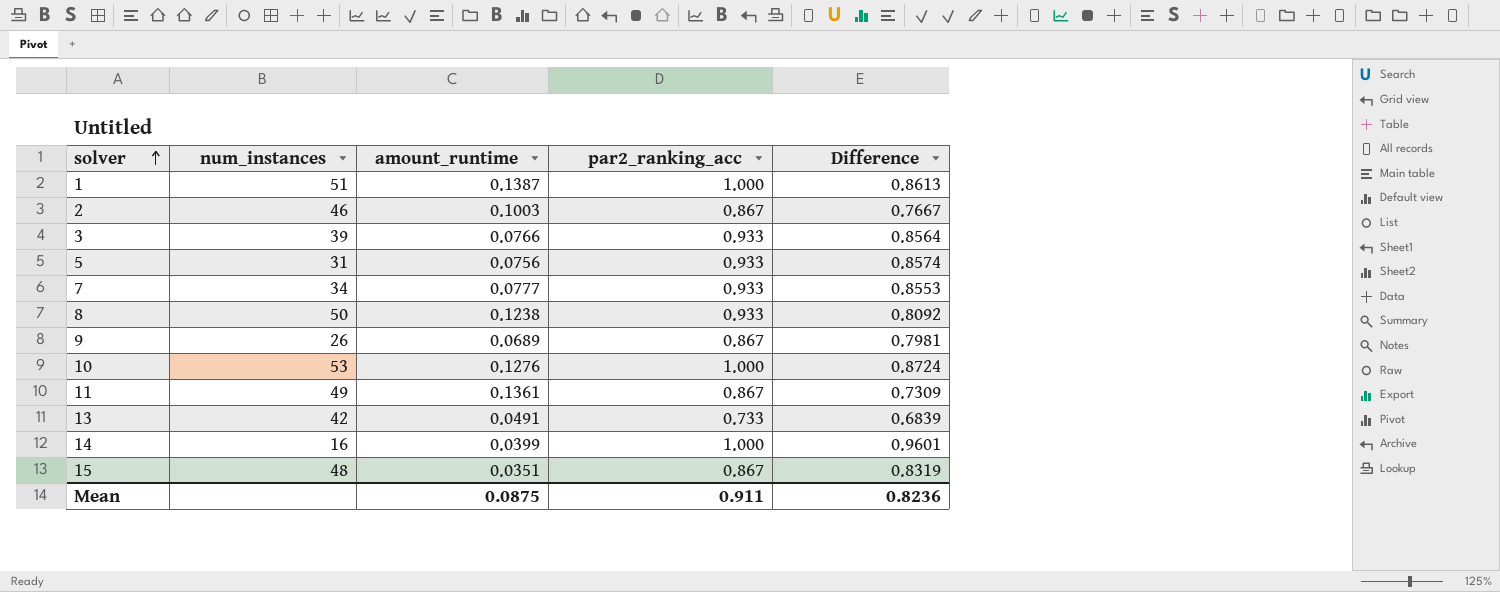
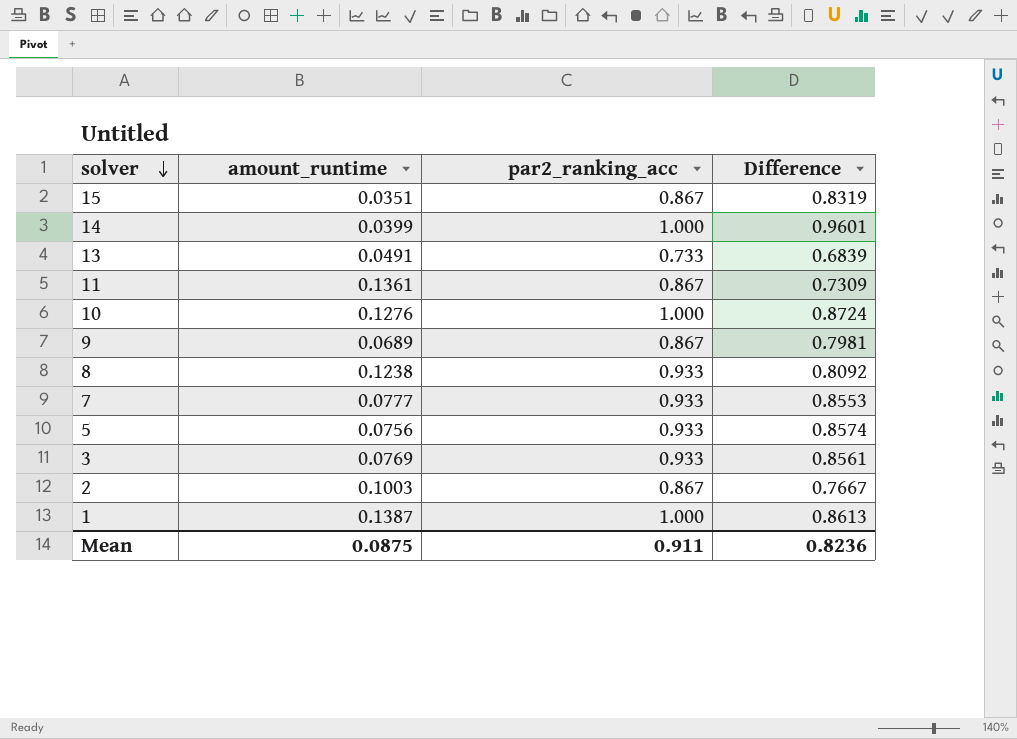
row order: solver ascending -> solver descending
column num_instances | position: 2 -> none
3 | amount_runtime: 0.0766 -> 0.0769
3 | Difference: 0.8564 -> 0.8561

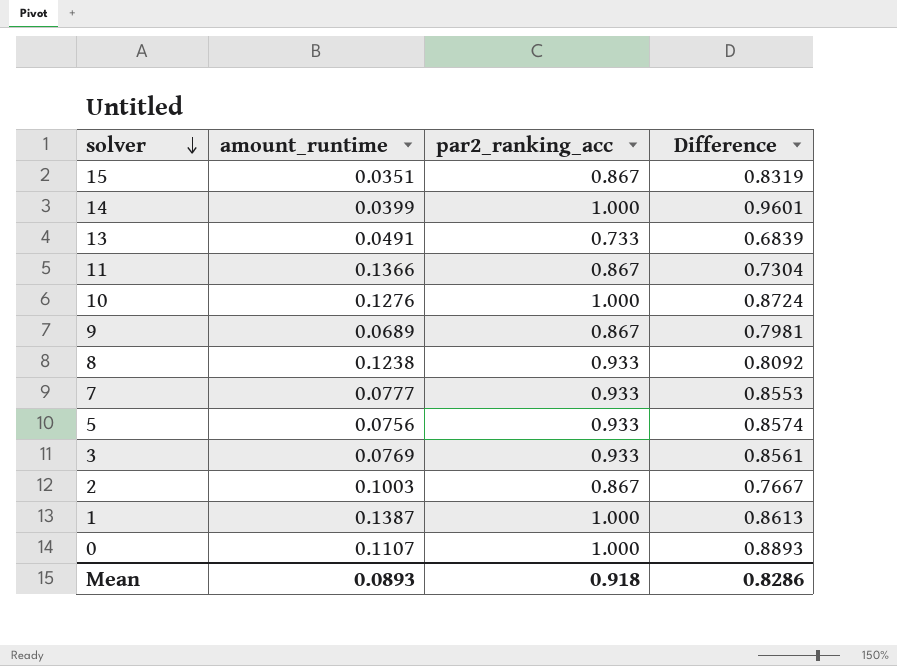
11 | amount_runtime: 0.1361 -> 0.1366
11 | Difference: 0.7309 -> 0.7304
row 0: none -> 0.1107 | 1.000 | 0.8893
Mean | amount_runtime: 0.0875 -> 0.0893
Mean | par2_ranking_acc: 0.911 -> 0.918
Mean | Difference: 0.8236 -> 0.8286

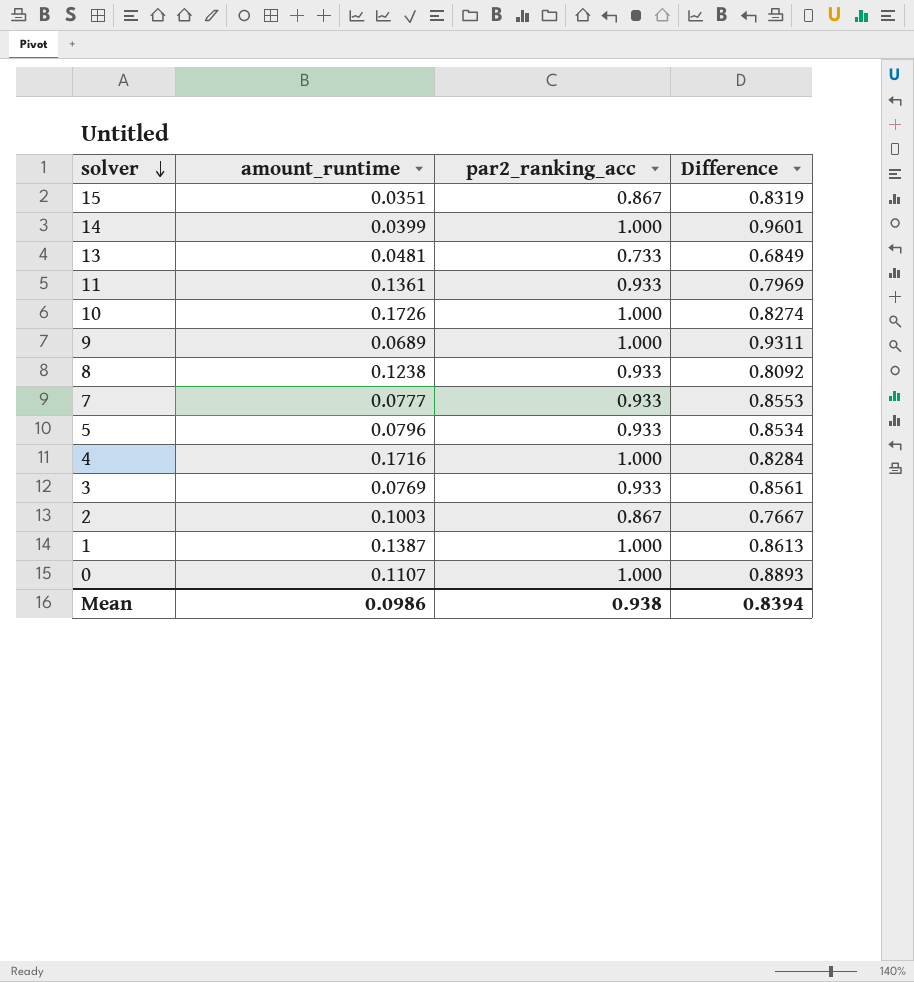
13 | amount_runtime: 0.0491 -> 0.0481
13 | Difference: 0.6839 -> 0.6849
11 | amount_runtime: 0.1366 -> 0.1361
11 | par2_ranking_acc: 0.867 -> 0.933
11 | Difference: 0.7304 -> 0.7969
10 | amount_runtime: 0.1276 -> 0.1726
10 | Difference: 0.8724 -> 0.8274
9 | par2_ranking_acc: 0.867 -> 1.000
9 | Difference: 0.7981 -> 0.9311
5 | amount_runtime: 0.0756 -> 0.0796
5 | Difference: 0.8574 -> 0.8534
row 4: none -> 0.1716 | 1.000 | 0.8284
Mean | amount_runtime: 0.0893 -> 0.0986
Mean | par2_ranking_acc: 0.918 -> 0.938
Mean | Difference: 0.8286 -> 0.8394

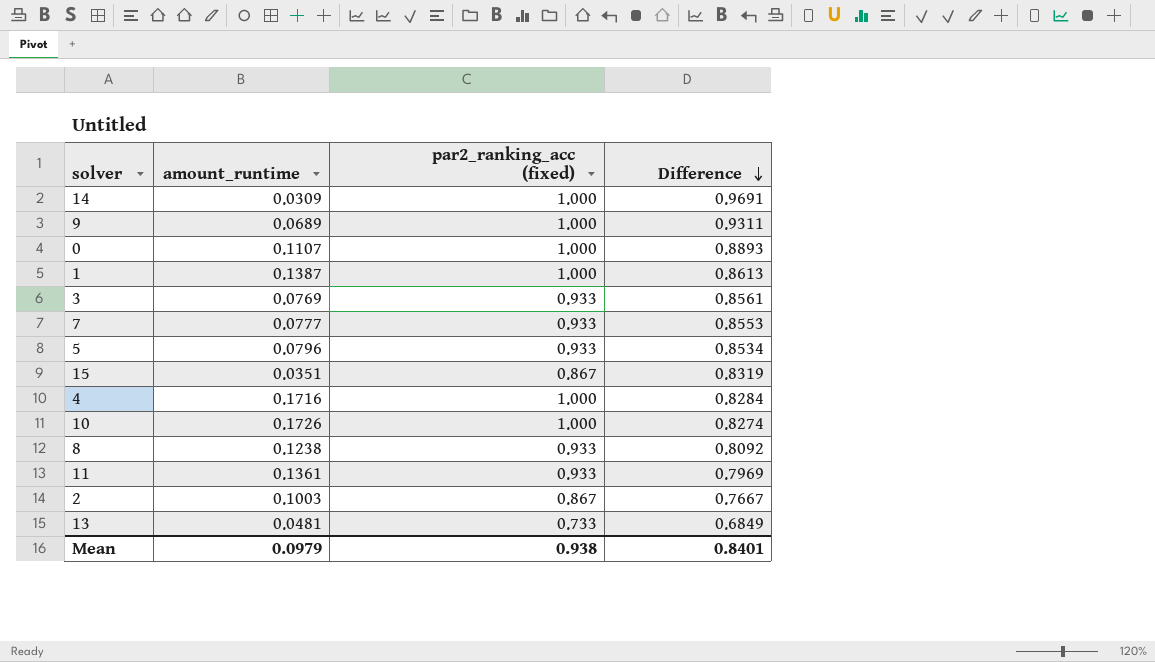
row order: solver descending -> Difference descending
column name: par2_ranking_acc -> par2_ranking_acc (fixed)
14 | amount_runtime: 0.0399 -> 0.0309
14 | Difference: 0.9601 -> 0.9691
Mean | amount_runtime: 0.0986 -> 0.0979
Mean | Difference: 0.8394 -> 0.8401

